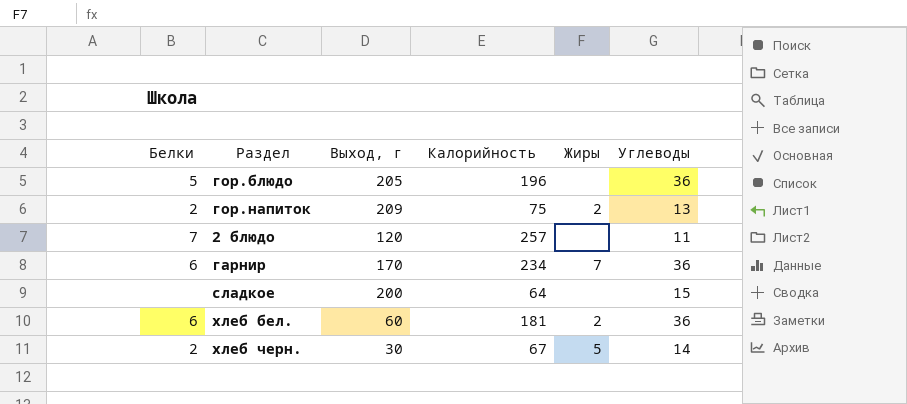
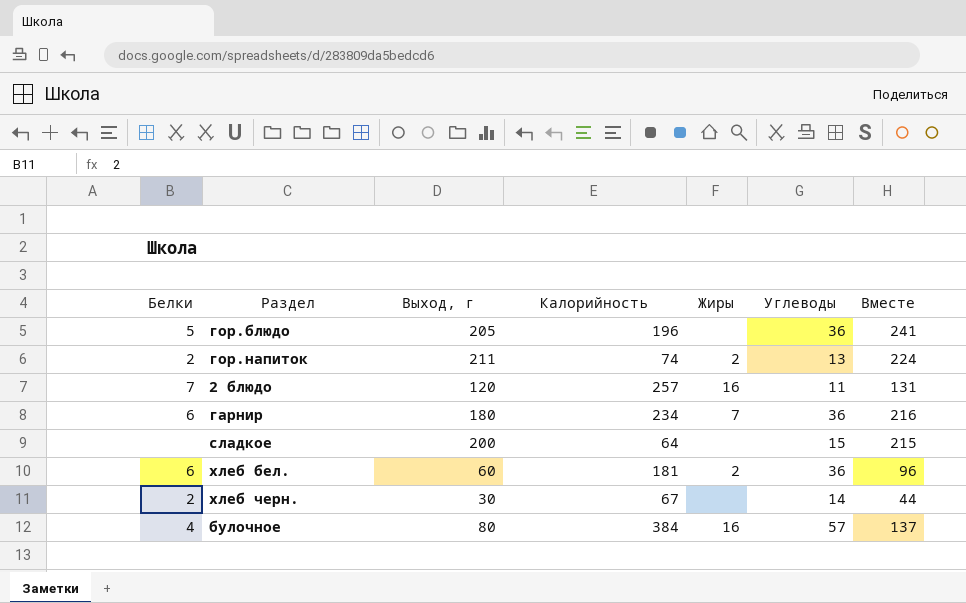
column Вместе | formula: none -> [Выход, г] + [Углеводы]
гор.напиток | Выход, г: 209 -> 211
гор.напиток | Калорийность: 75 -> 74
2 блюдо | Жиры: none -> 16
гарнир | Выход, г: 170 -> 180
хлеб черн. | Жиры: 5 -> none
row булочное: none -> 4 | 80 | 384 | 16 | 57 | 137

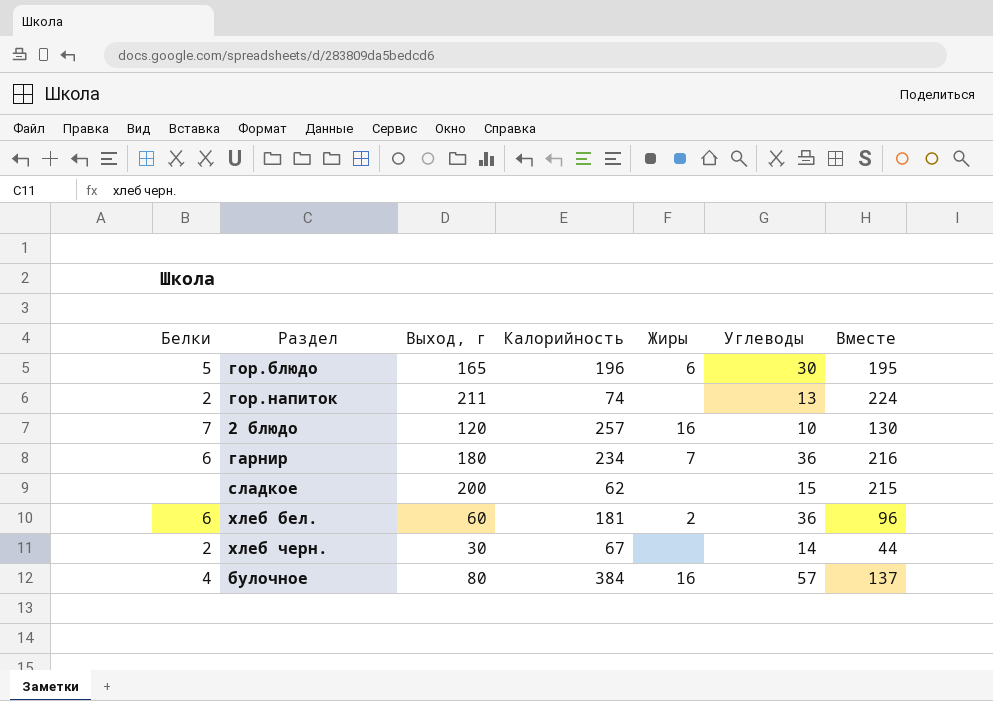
гор.блюдо | Выход, г: 205 -> 165
гор.блюдо | Жиры: none -> 6
гор.блюдо | Углеводы: 36 -> 30
гор.блюдо | Вместе: 241 -> 195
гор.напиток | Жиры: 2 -> none
2 блюдо | Углеводы: 11 -> 10
2 блюдо | Вместе: 131 -> 130
сладкое | Калорийность: 64 -> 62

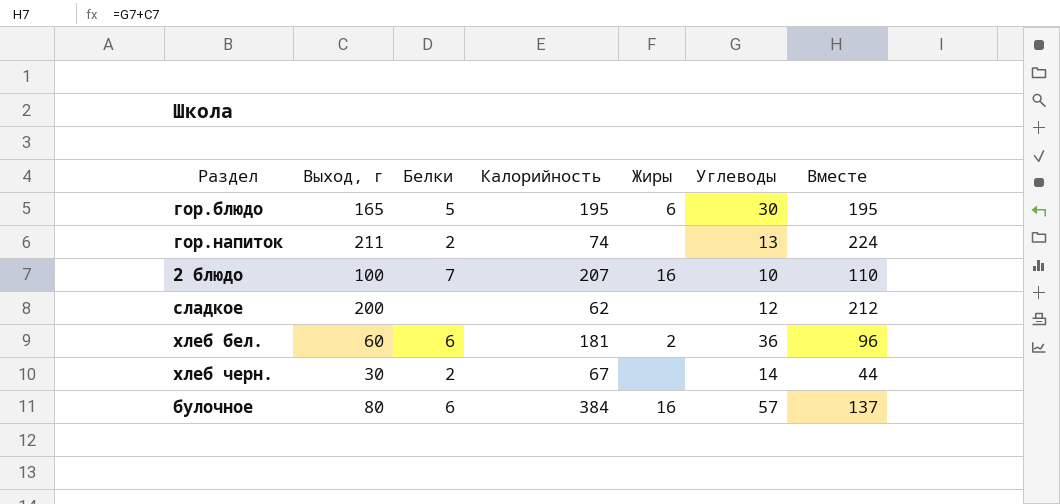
column Белки | position: 1 -> 3
row гарнир: 6 | 180 | 234 | 7 | 36 | 216 -> none
гор.блюдо | Калорийность: 196 -> 195
2 блюдо | Выход, г: 120 -> 100
2 блюдо | Калорийность: 257 -> 207
2 блюдо | Вместе: 130 -> 110
сладкое | Углеводы: 15 -> 12
сладкое | Вместе: 215 -> 212
булочное | Белки: 4 -> 6

